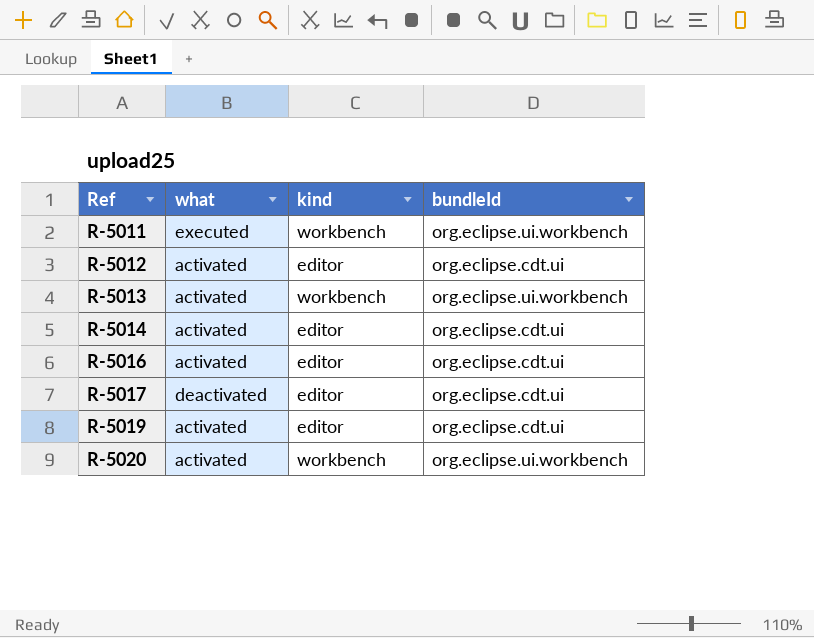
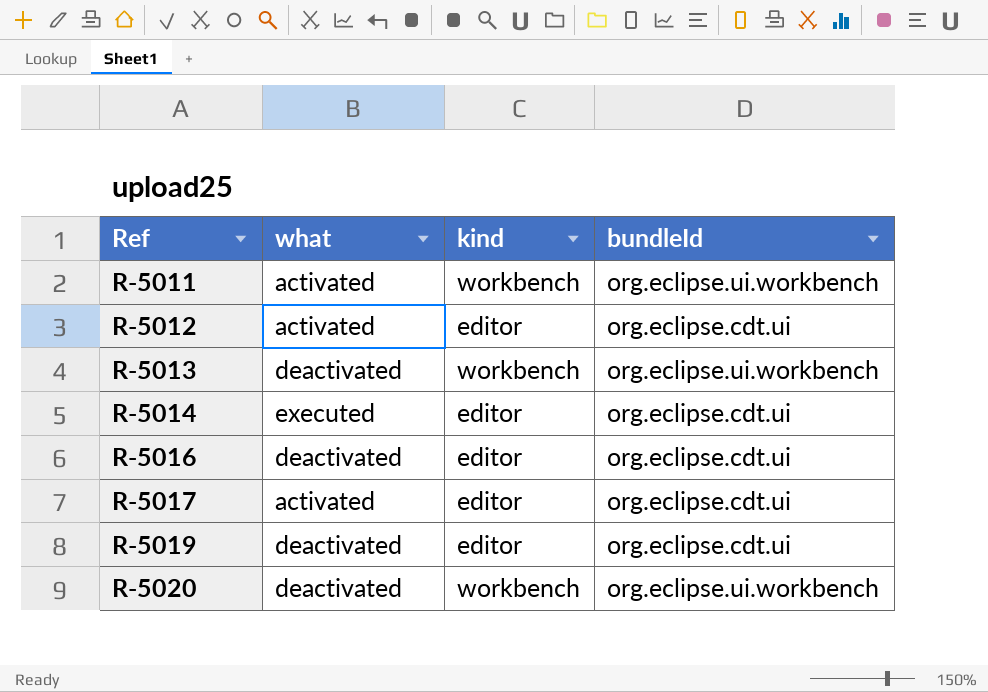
R-5011 | what: executed -> activated
R-5013 | what: activated -> deactivated
R-5014 | what: activated -> executed
R-5016 | what: activated -> deactivated
R-5017 | what: deactivated -> activated
R-5019 | what: activated -> deactivated
R-5020 | what: activated -> deactivated

